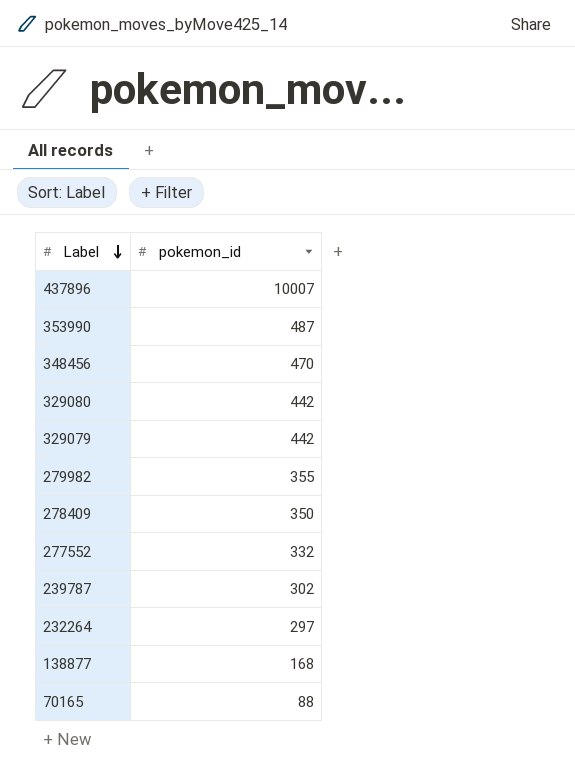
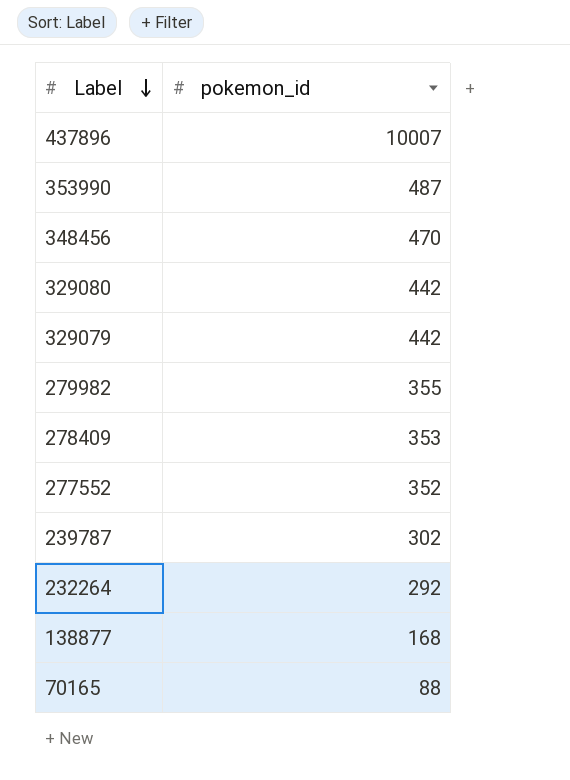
278409 | pokemon_id: 350 -> 353
277552 | pokemon_id: 332 -> 352
232264 | pokemon_id: 297 -> 292

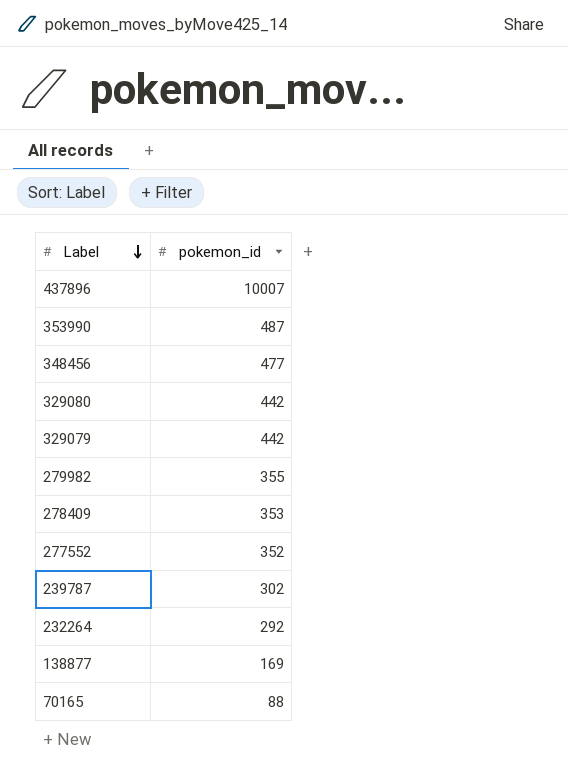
348456 | pokemon_id: 470 -> 477
138877 | pokemon_id: 168 -> 169

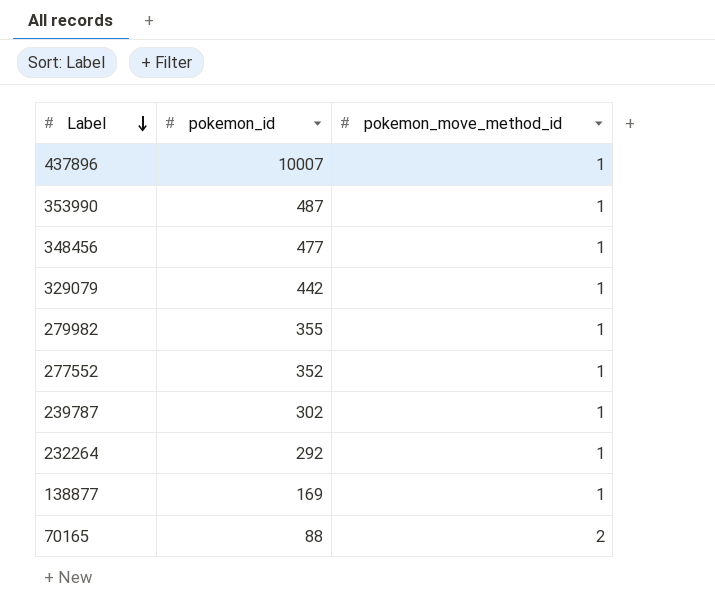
column pokemon_move_method_id | position: none -> 3
row 329080: 442 -> none
row 278409: 353 -> none

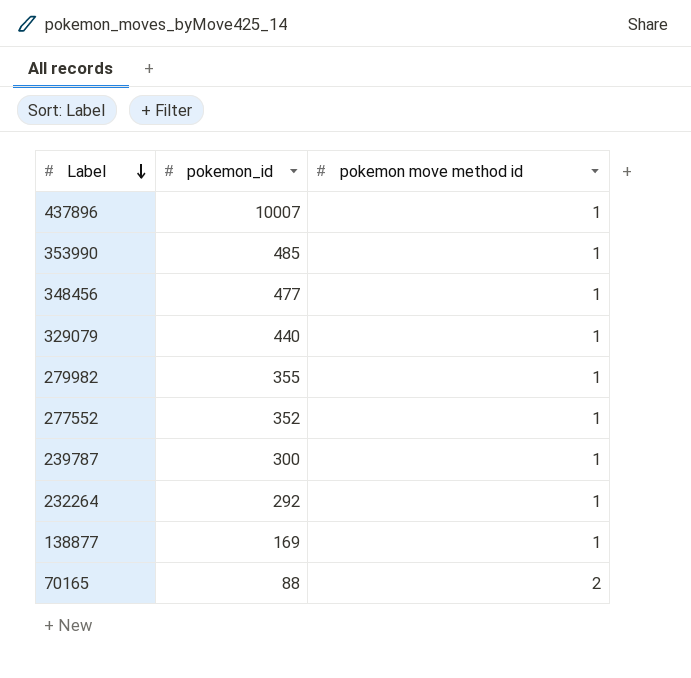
column name: pokemon_move_method_id -> pokemon move method id
353990 | pokemon_id: 487 -> 485
329079 | pokemon_id: 442 -> 440
239787 | pokemon_id: 302 -> 300

